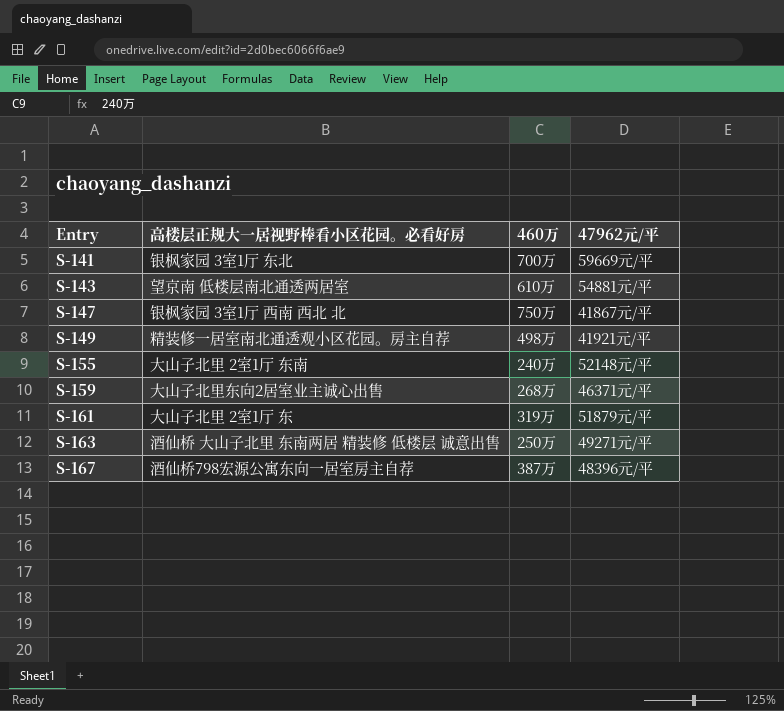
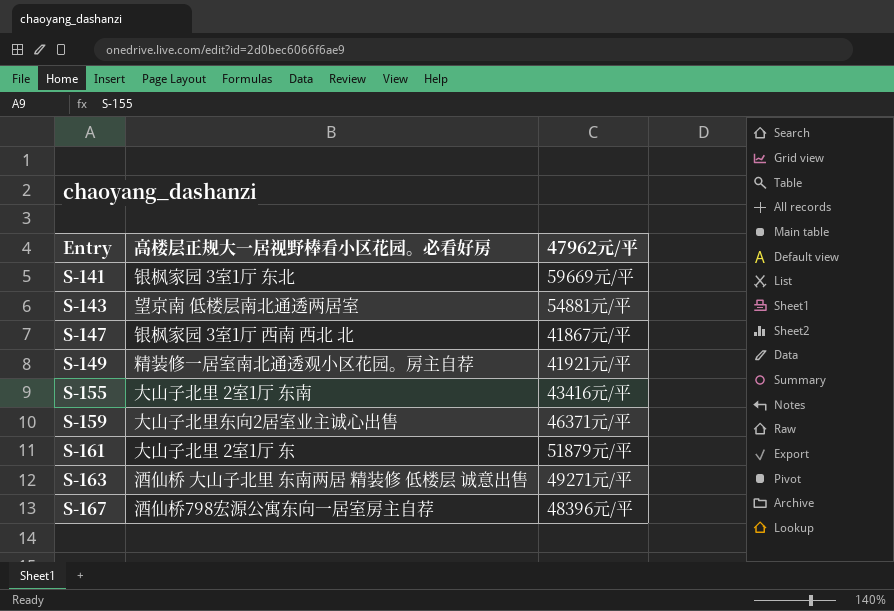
column 460万 | position: 3 -> none
S-155 | 47962元/平: 52148元/平 -> 43416元/平

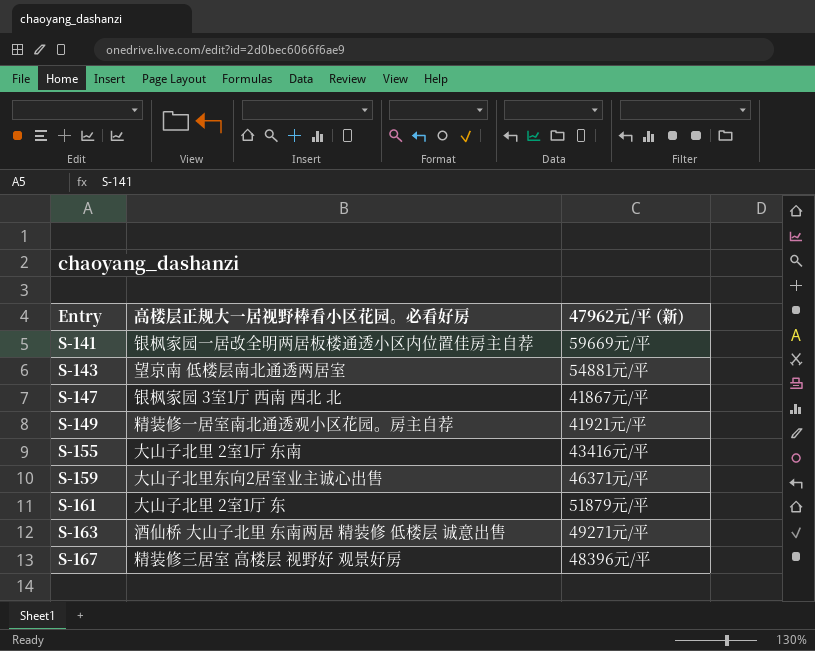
column name: 47962元/平 -> 47962元/平 (新)
S-141 | 高楼层正规大一居视野棒看小区花园。必看好房: 银枫家园 3室1厅 东北 -> 银枫家园一居改全明两居板楼通透小区内位置佳房主自荐
S-167 | 高楼层正规大一居视野棒看小区花园。必看好房: 酒仙桥798宏源公寓东向一居室房主自荐 -> 精装修三居室 高楼层 视野好 观景好房

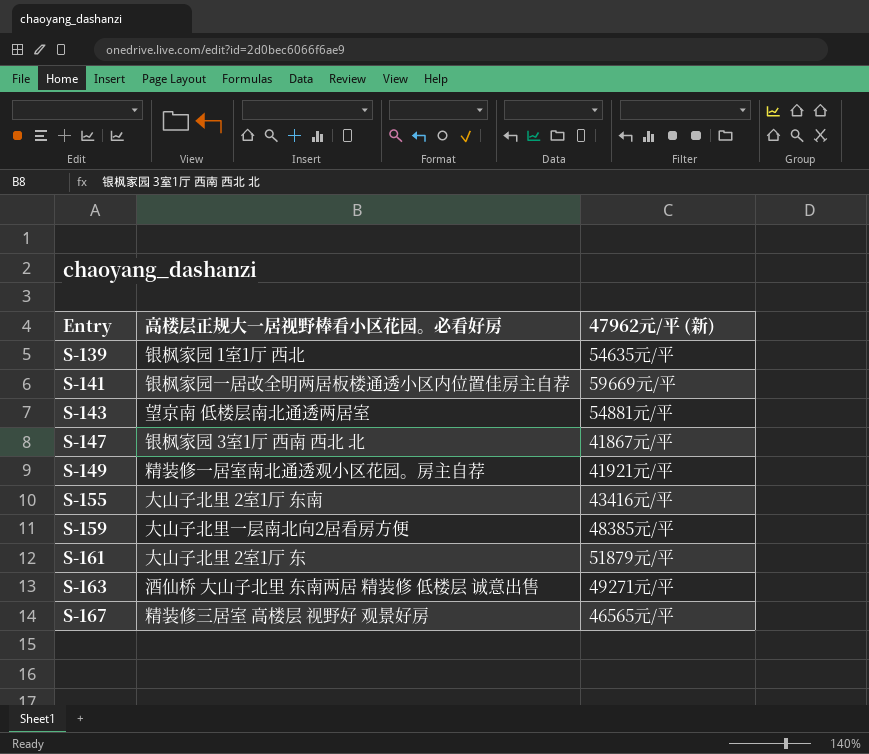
row S-139: none -> 银枫家园 1室1厅 西北 | 54635元/平
S-159 | 高楼层正规大一居视野棒看小区花园。必看好房: 大山子北里东向2居室业主诚心出售 -> 大山子北里一层南北向2居看房方便
S-159 | 47962元/平 (新): 46371元/平 -> 48385元/平
S-167 | 47962元/平 (新): 48396元/平 -> 46565元/平

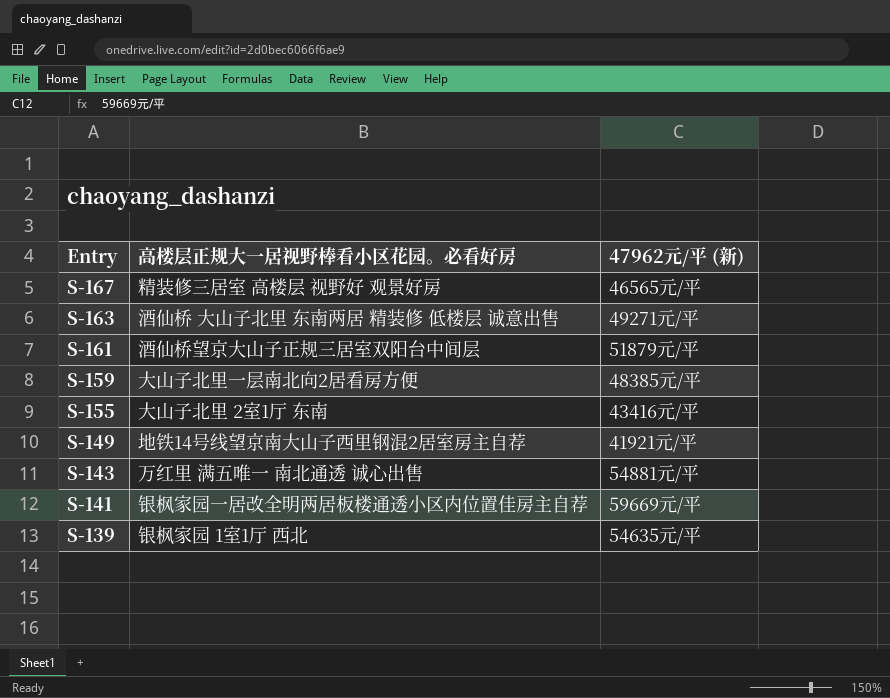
row order: Entry ascending -> Entry descending
row S-147: 银枫家园 3室1厅 西南 西北 北 | 41867元/平 -> none
S-161 | 高楼层正规大一居视野棒看小区花园。必看好房: 大山子北里 2室1厅 东 -> 酒仙桥望京大山子正规三居室双阳台中间层
S-149 | 高楼层正规大一居视野棒看小区花园。必看好房: 精装修一居室南北通透观小区花园。房主自荐 -> 地铁14号线望京南大山子西里钢混2居室房主自荐
S-143 | 高楼层正规大一居视野棒看小区花园。必看好房: 望京南 低楼层南北通透两居室 -> 万红里 满五唯一 南北通透 诚心出售

